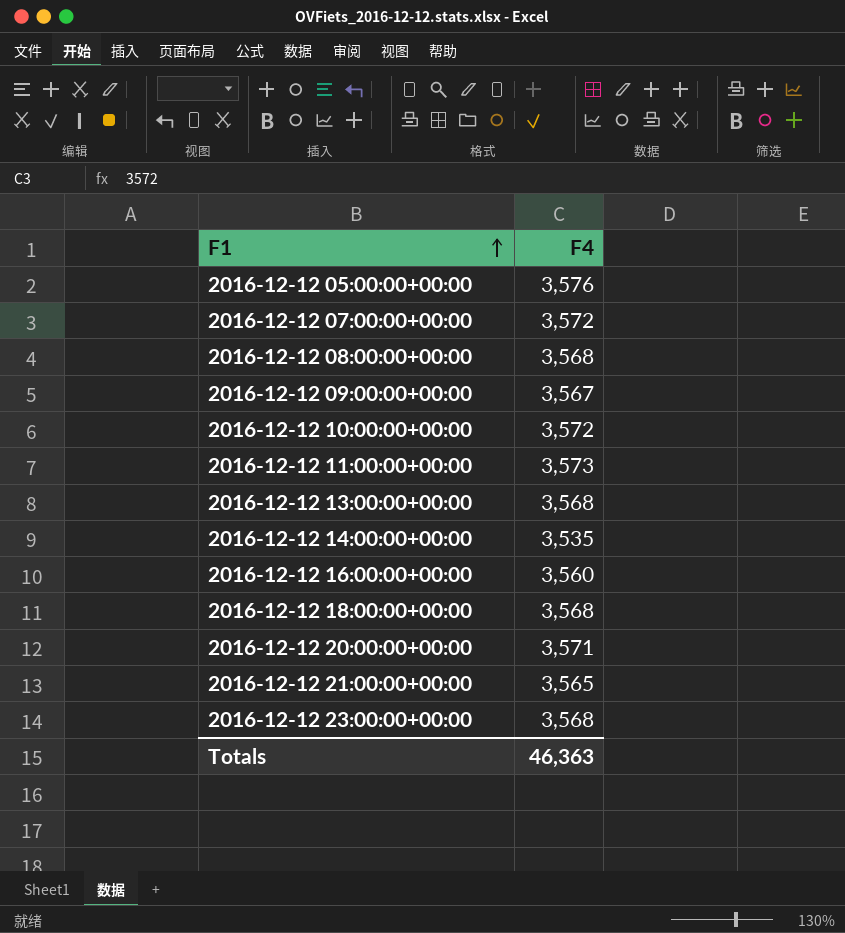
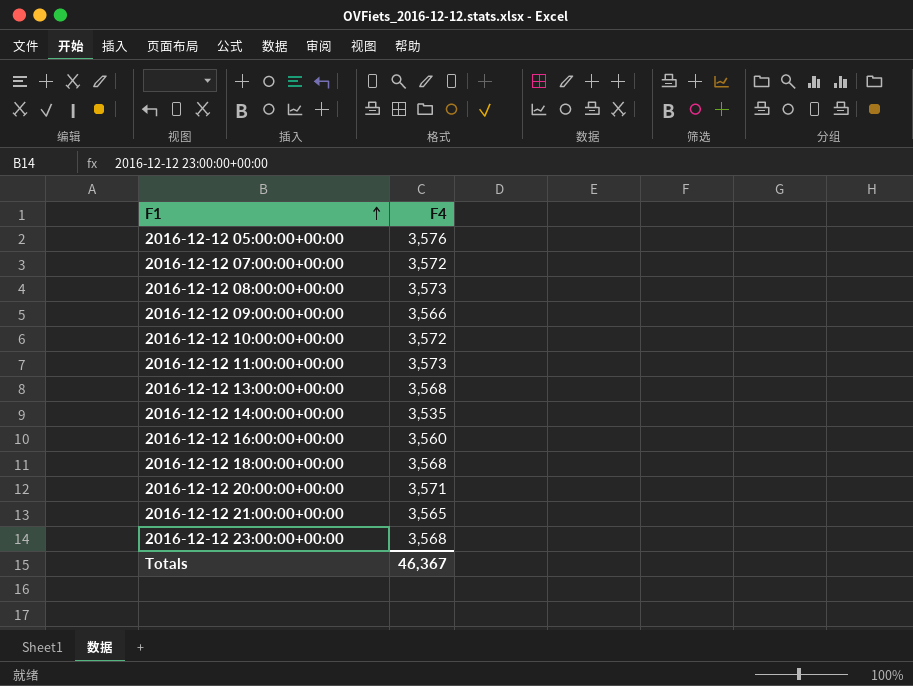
2016-12-12 08:00:00+00:00 | F4: 3,568 -> 3,573
2016-12-12 09:00:00+00:00 | F4: 3,567 -> 3,566
Totals | F4: 46,363 -> 46,367

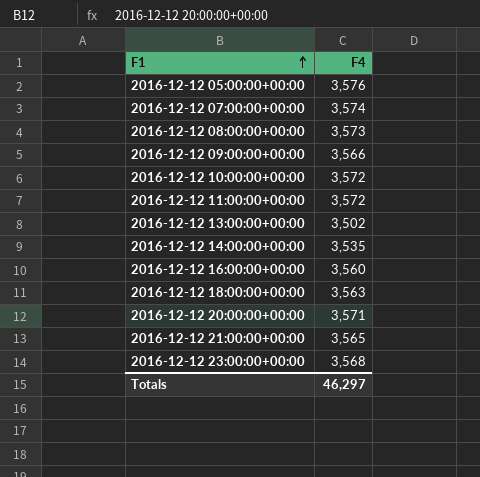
2016-12-12 07:00:00+00:00 | F4: 3,572 -> 3,574
2016-12-12 11:00:00+00:00 | F4: 3,573 -> 3,572
2016-12-12 13:00:00+00:00 | F4: 3,568 -> 3,502
2016-12-12 18:00:00+00:00 | F4: 3,568 -> 3,563
Totals | F4: 46,367 -> 46,297

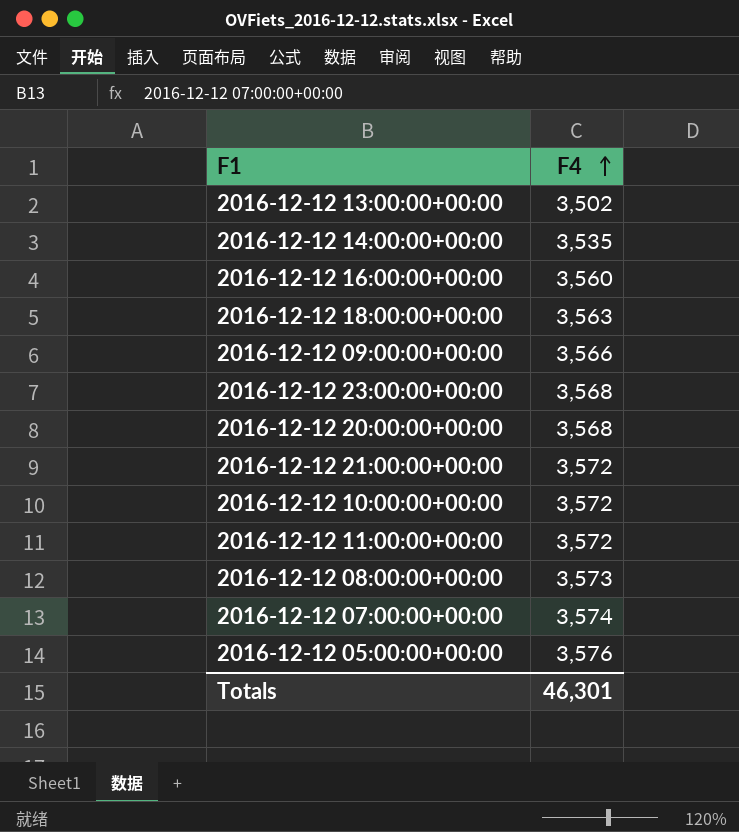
row order: F1 ascending -> F4 ascending
2016-12-12 20:00:00+00:00 | F4: 3,571 -> 3,568
2016-12-12 21:00:00+00:00 | F4: 3,565 -> 3,572
Totals | F4: 46,297 -> 46,301

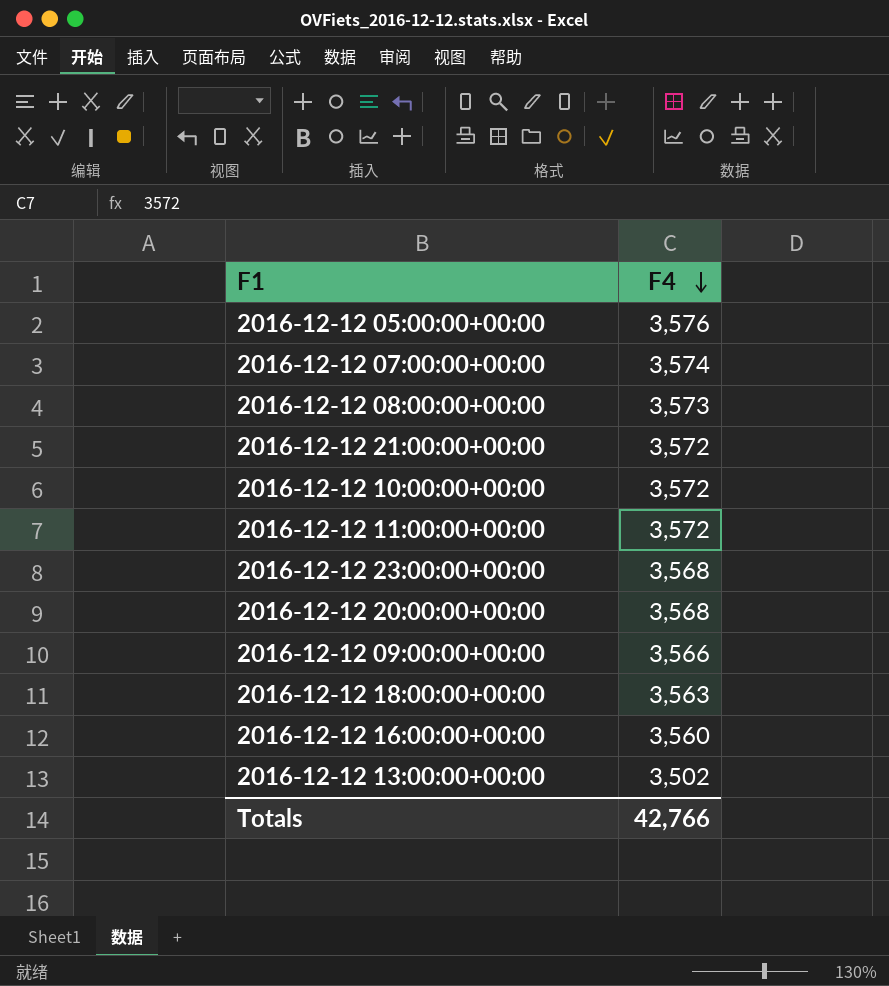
row order: F4 ascending -> F4 descending
row 2016-12-12 14:00:00+00:00: 3,535 -> none
Totals | F4: 46,301 -> 42,766

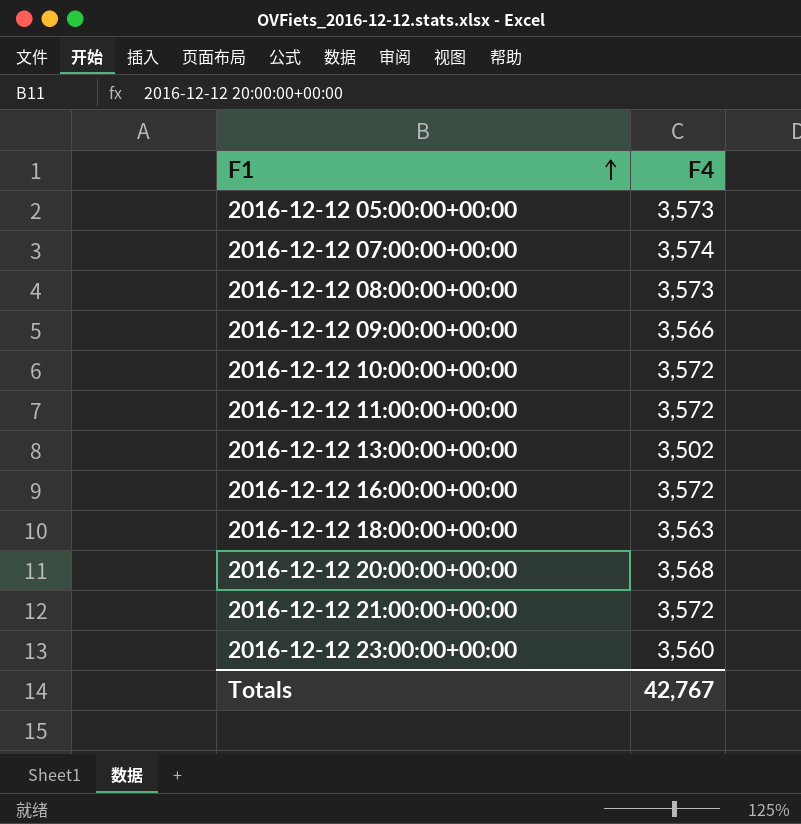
row order: F4 descending -> F1 ascending
2016-12-12 05:00:00+00:00 | F4: 3,576 -> 3,573
2016-12-12 16:00:00+00:00 | F4: 3,560 -> 3,572
2016-12-12 23:00:00+00:00 | F4: 3,568 -> 3,560
Totals | F4: 42,766 -> 42,767

